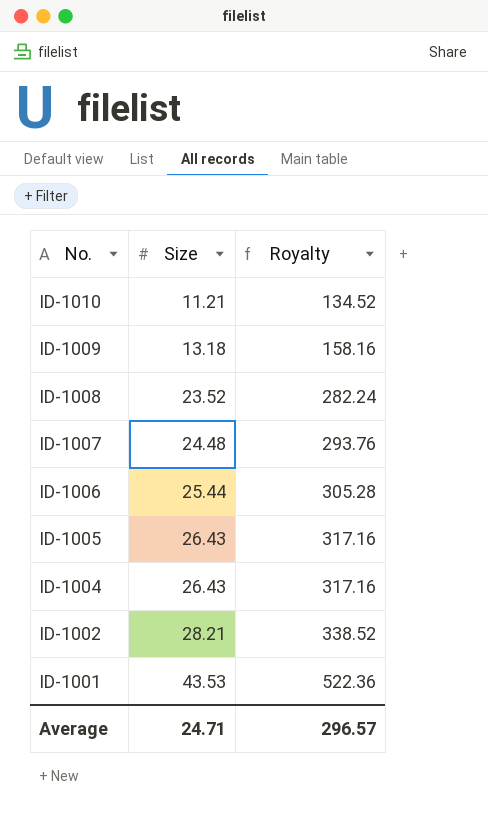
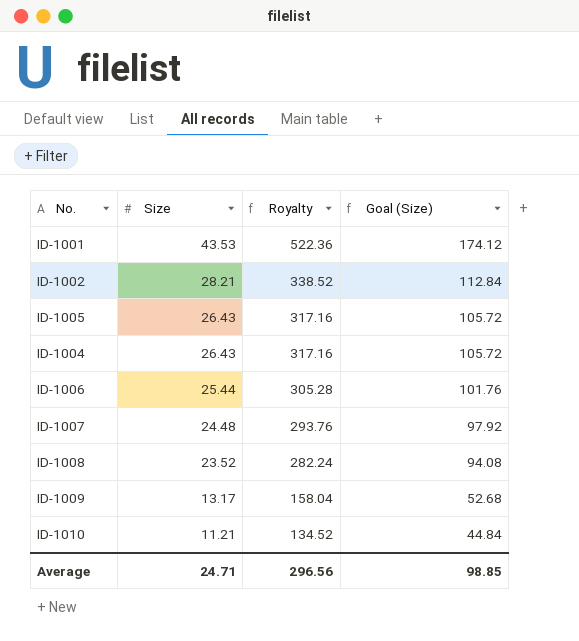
row order: No. descending -> Size descending
column Goal (Size) | formula: none -> [Size] * 4
ID-1009 | Size: 13.18 -> 13.17
ID-1009 | Royalty: 158.16 -> 158.04
Average | Royalty: 296.57 -> 296.56

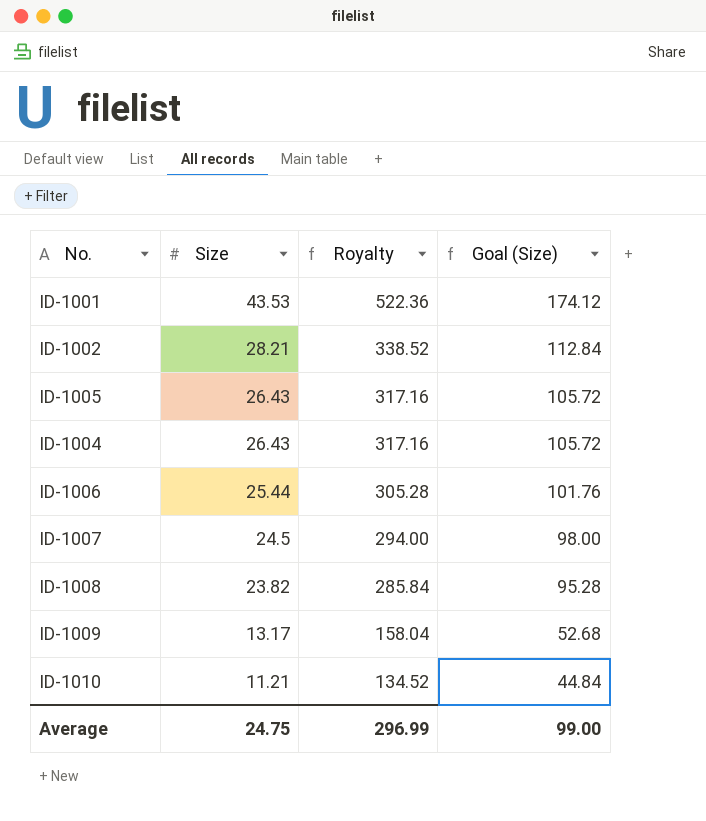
ID-1007 | Size: 24.48 -> 24.5
ID-1007 | Royalty: 293.76 -> 294.00
ID-1007 | Goal (Size): 97.92 -> 98.00
ID-1008 | Size: 23.52 -> 23.82
ID-1008 | Royalty: 282.24 -> 285.84
ID-1008 | Goal (Size): 94.08 -> 95.28
Average | Size: 24.71 -> 24.75
Average | Royalty: 296.56 -> 296.99
Average | Goal (Size): 98.85 -> 99.00

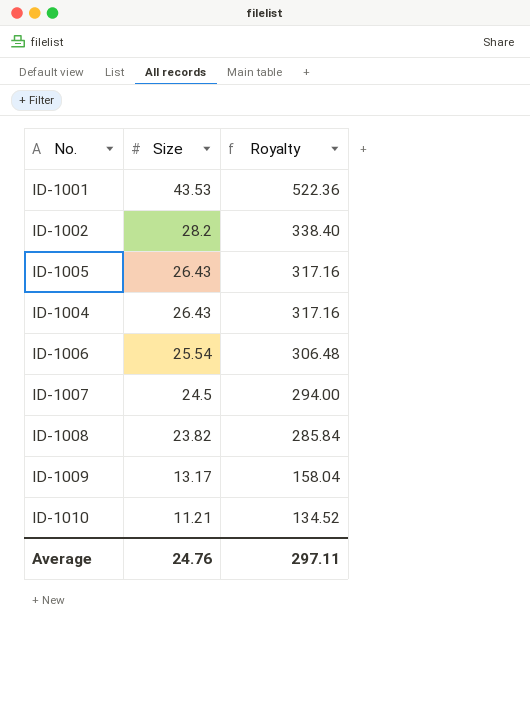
column Goal (Size) | formula: [Size] * 4 -> none
ID-1002 | Size: 28.21 -> 28.2
ID-1002 | Royalty: 338.52 -> 338.40
ID-1006 | Size: 25.44 -> 25.54
ID-1006 | Royalty: 305.28 -> 306.48
Average | Size: 24.75 -> 24.76
Average | Royalty: 296.99 -> 297.11

